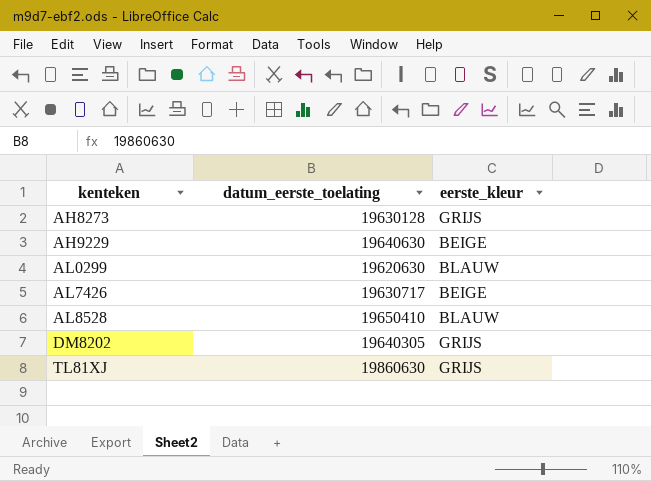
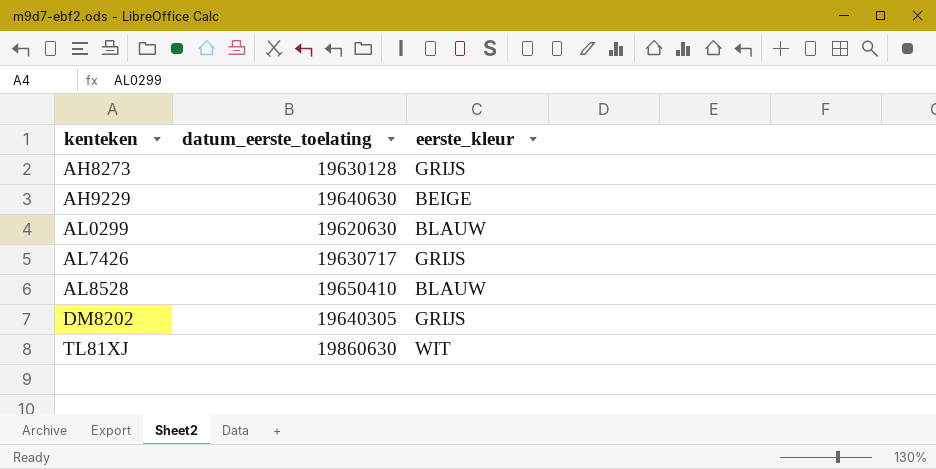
AL7426 | eerste_kleur: BEIGE -> GRIJS
TL81XJ | eerste_kleur: GRIJS -> WIT

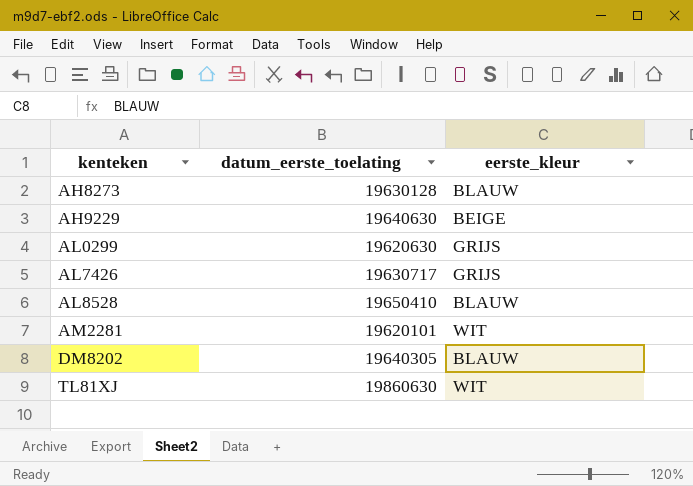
AH8273 | eerste_kleur: GRIJS -> BLAUW
AL0299 | eerste_kleur: BLAUW -> GRIJS
row AM2281: none -> 19620101 | WIT
DM8202 | eerste_kleur: GRIJS -> BLAUW

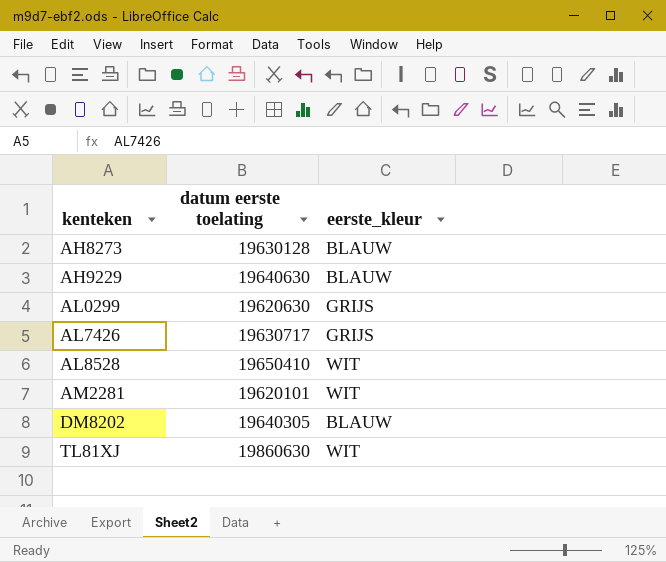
column name: datum_eerste_toelating -> datum eerste toelating
AH9229 | eerste_kleur: BEIGE -> BLAUW
AL8528 | eerste_kleur: BLAUW -> WIT

